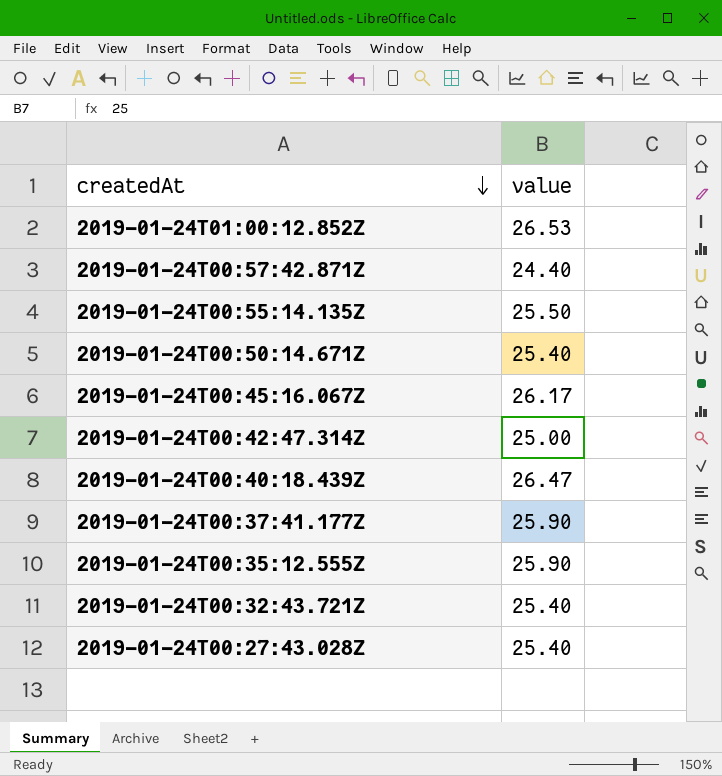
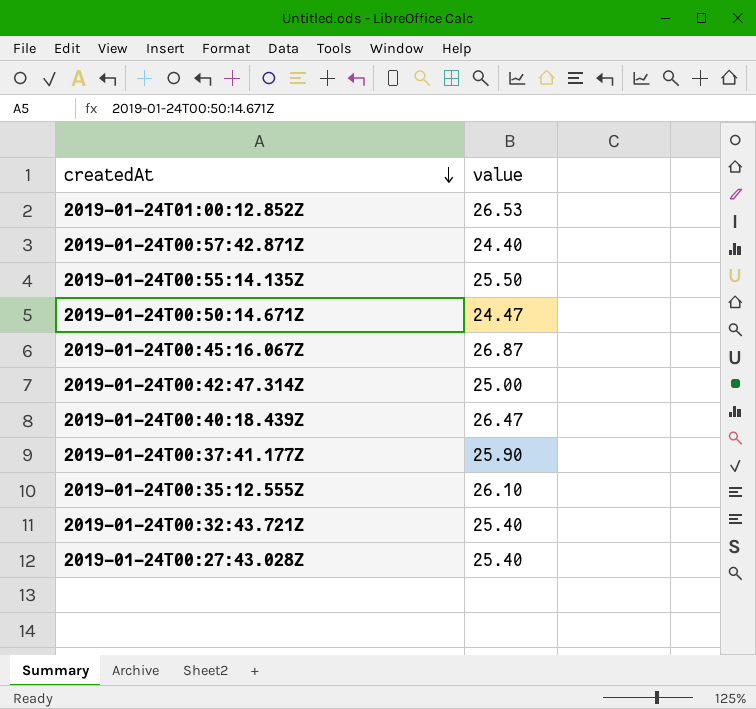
2019-01-24T00:50:14.671Z | value: 25.40 -> 24.47
2019-01-24T00:45:16.067Z | value: 26.17 -> 26.87
2019-01-24T00:35:12.555Z | value: 25.90 -> 26.10

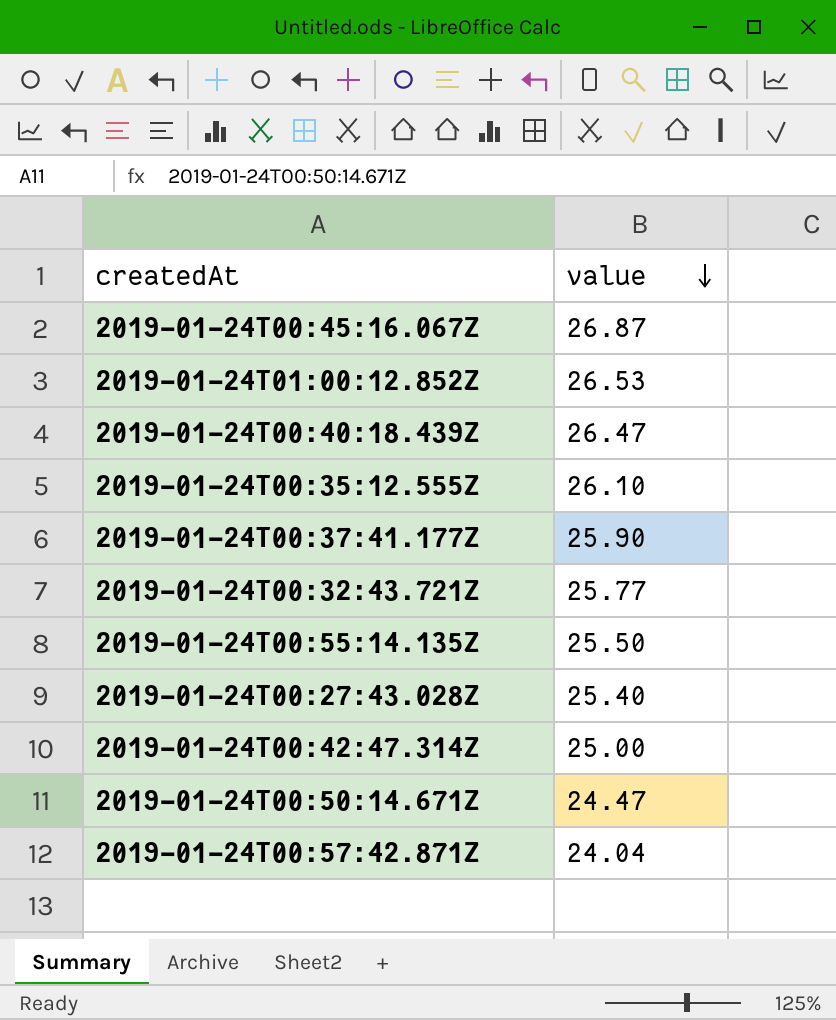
row order: createdAt descending -> value descending
2019-01-24T00:32:43.721Z | value: 25.40 -> 25.77
2019-01-24T00:57:42.871Z | value: 24.40 -> 24.04

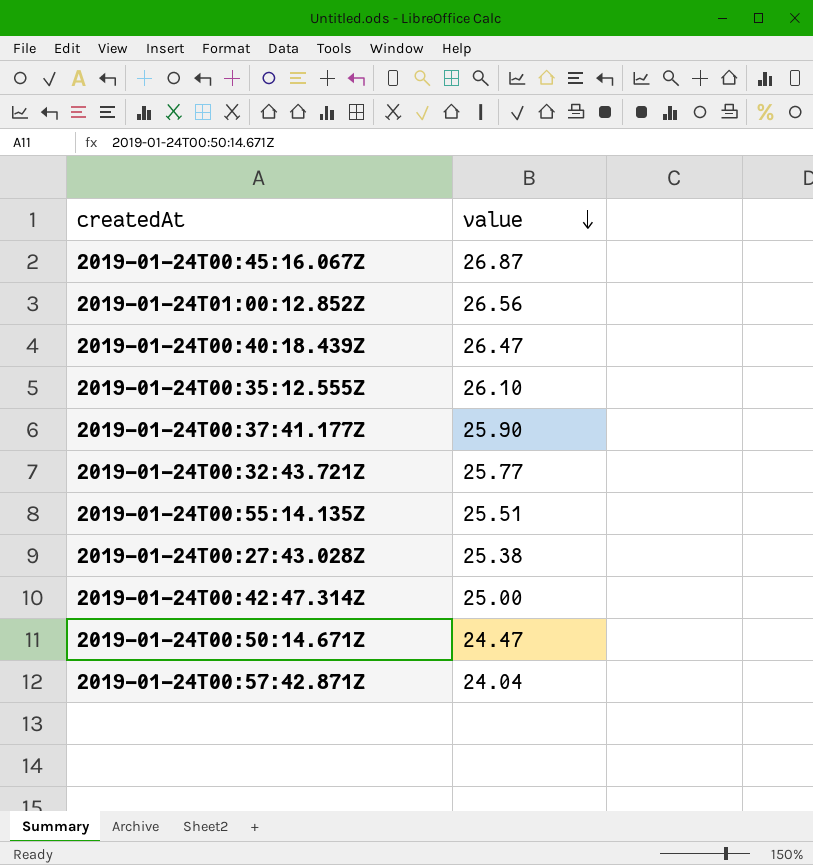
2019-01-24T01:00:12.852Z | value: 26.53 -> 26.56
2019-01-24T00:55:14.135Z | value: 25.50 -> 25.51
2019-01-24T00:27:43.028Z | value: 25.40 -> 25.38

